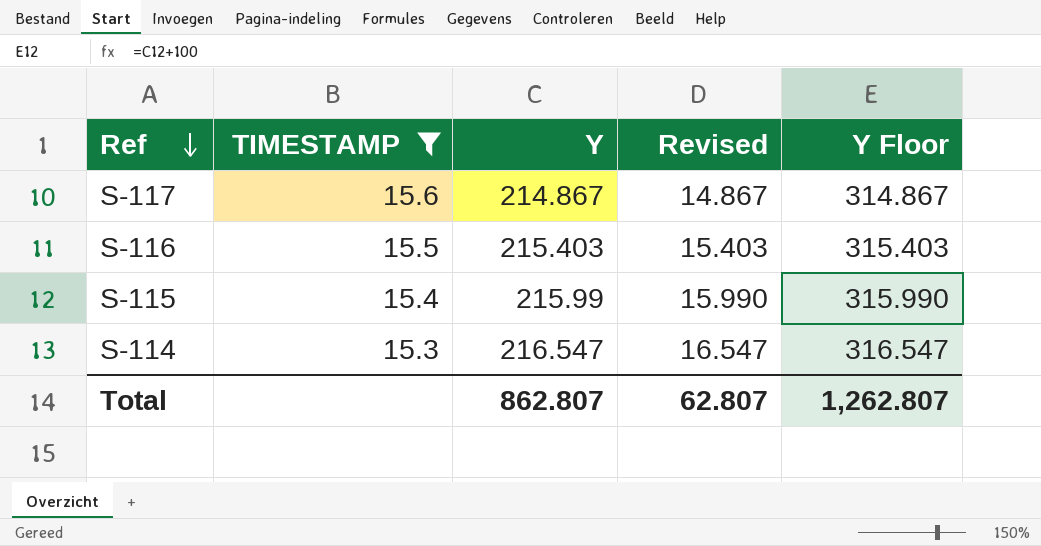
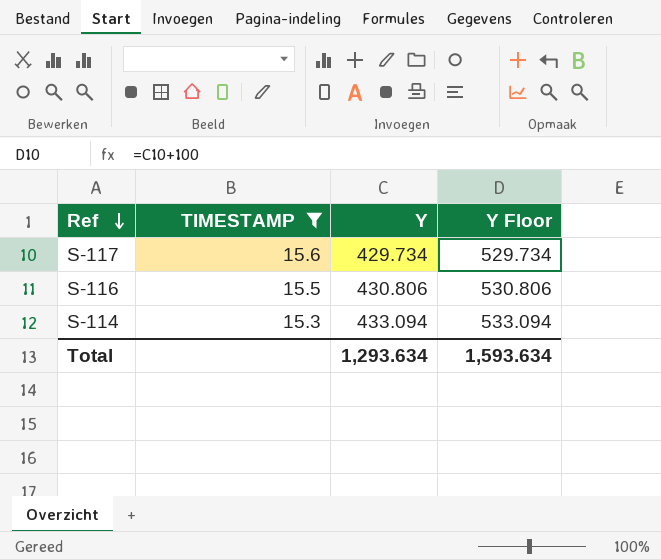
column Revised | formula: [Y] - 200 -> none
row S-115: 15.4 | 215.99 | 15.990 | 315.990 -> none
S-117 | Y: 214.867 -> 429.734
S-117 | Y Floor: 314.867 -> 529.734
S-116 | Y: 215.403 -> 430.806
S-116 | Y Floor: 315.403 -> 530.806
S-114 | Y: 216.547 -> 433.094
S-114 | Y Floor: 316.547 -> 533.094
Total | Y: 862.807 -> 1,293.634
Total | Y Floor: 1,262.807 -> 1,593.634

